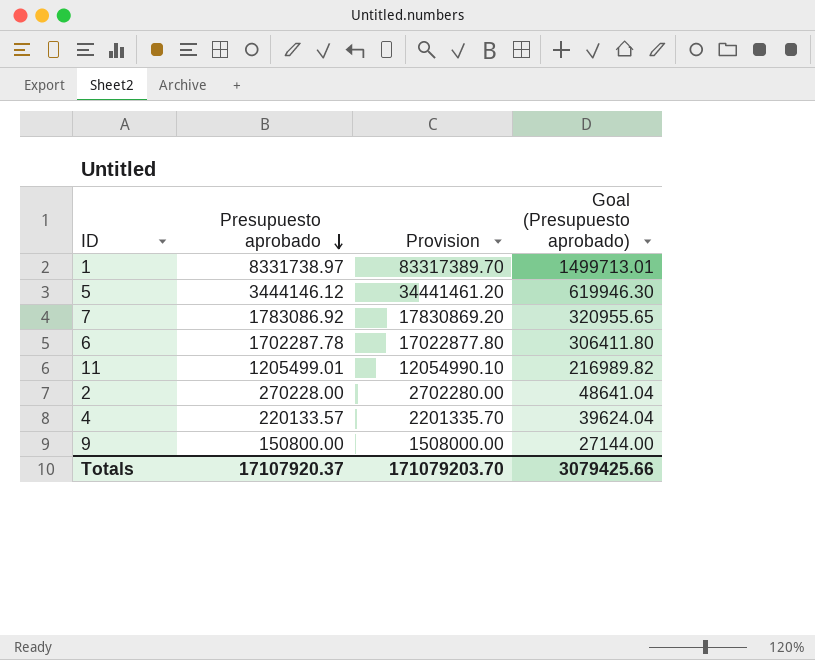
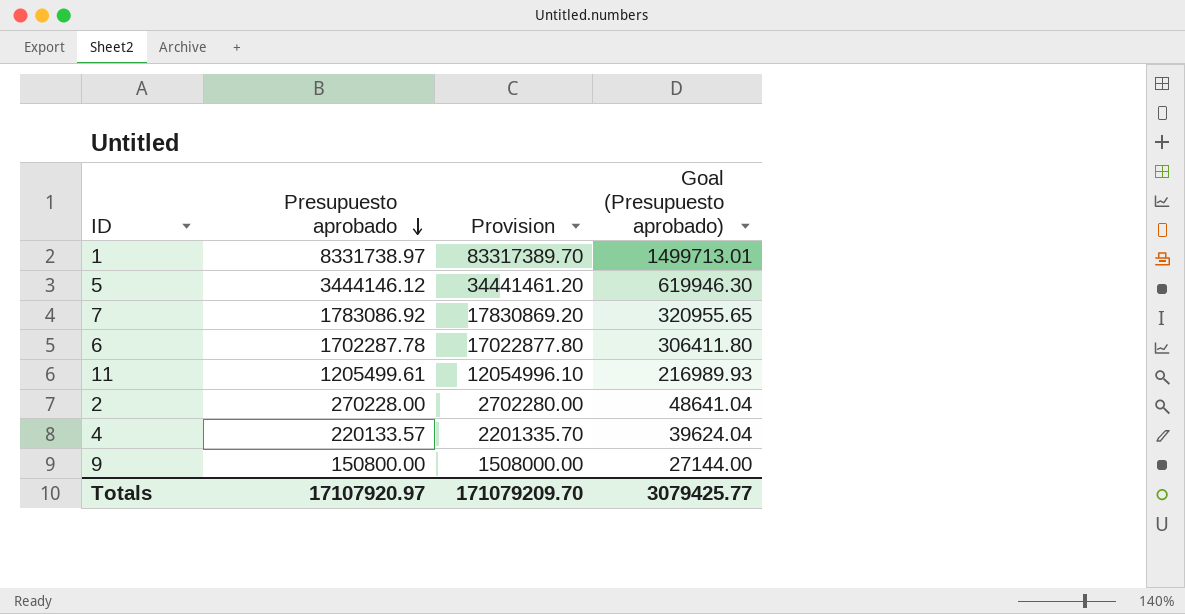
11 | Presupuesto aprobado: 1205499.01 -> 1205499.61
11 | Provision: 12054990.10 -> 12054996.10
11 | Goal (Presupuesto aprobado): 216989.82 -> 216989.93
Totals | Presupuesto aprobado: 17107920.37 -> 17107920.97
Totals | Provision: 171079203.70 -> 171079209.70
Totals | Goal (Presupuesto aprobado): 3079425.66 -> 3079425.77

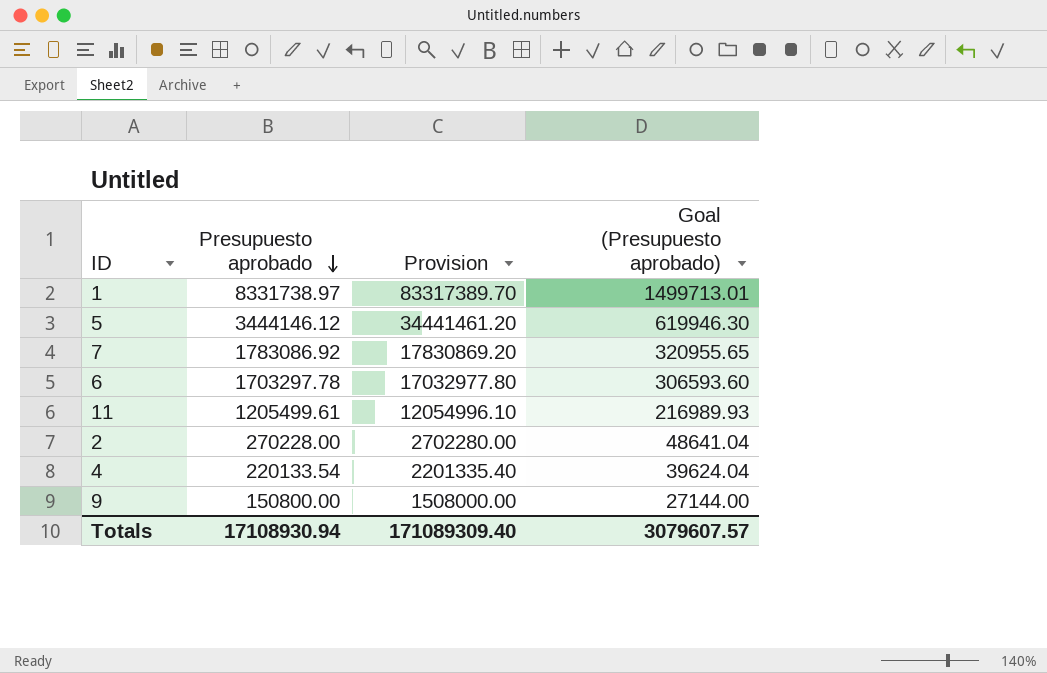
6 | Presupuesto aprobado: 1702287.78 -> 1703297.78
6 | Provision: 17022877.80 -> 17032977.80
6 | Goal (Presupuesto aprobado): 306411.80 -> 306593.60
4 | Presupuesto aprobado: 220133.57 -> 220133.54
4 | Provision: 2201335.70 -> 2201335.40
Totals | Presupuesto aprobado: 17107920.97 -> 17108930.94
Totals | Provision: 171079209.70 -> 171089309.40
Totals | Goal (Presupuesto aprobado): 3079425.77 -> 3079607.57

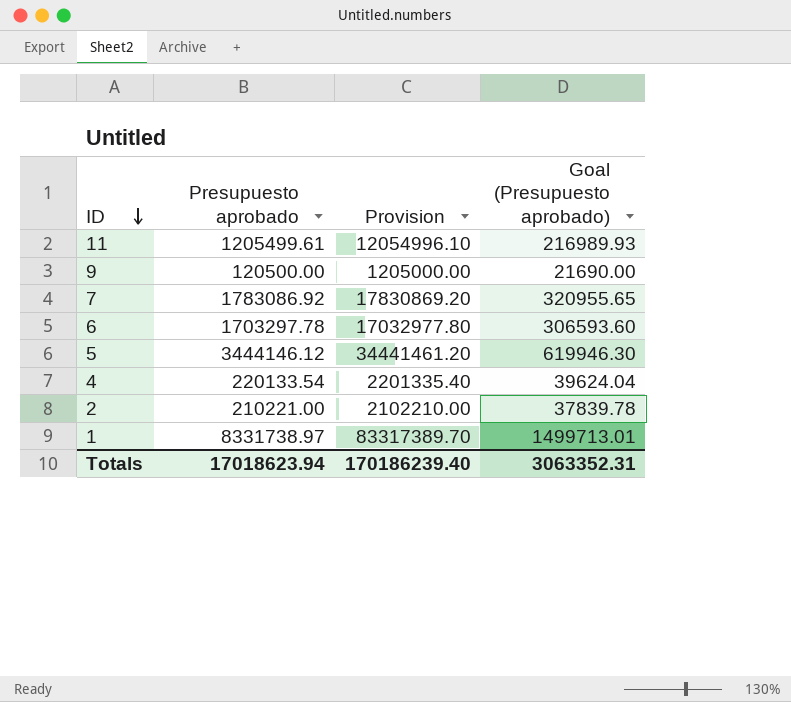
row order: Presupuesto aprobado descending -> ID descending
9 | Presupuesto aprobado: 150800.00 -> 120500.00
9 | Provision: 1508000.00 -> 1205000.00
9 | Goal (Presupuesto aprobado): 27144.00 -> 21690.00
2 | Presupuesto aprobado: 270228.00 -> 210221.00
2 | Provision: 2702280.00 -> 2102210.00
2 | Goal (Presupuesto aprobado): 48641.04 -> 37839.78
Totals | Presupuesto aprobado: 17108930.94 -> 17018623.94
Totals | Provision: 171089309.40 -> 170186239.40
Totals | Goal (Presupuesto aprobado): 3079607.57 -> 3063352.31

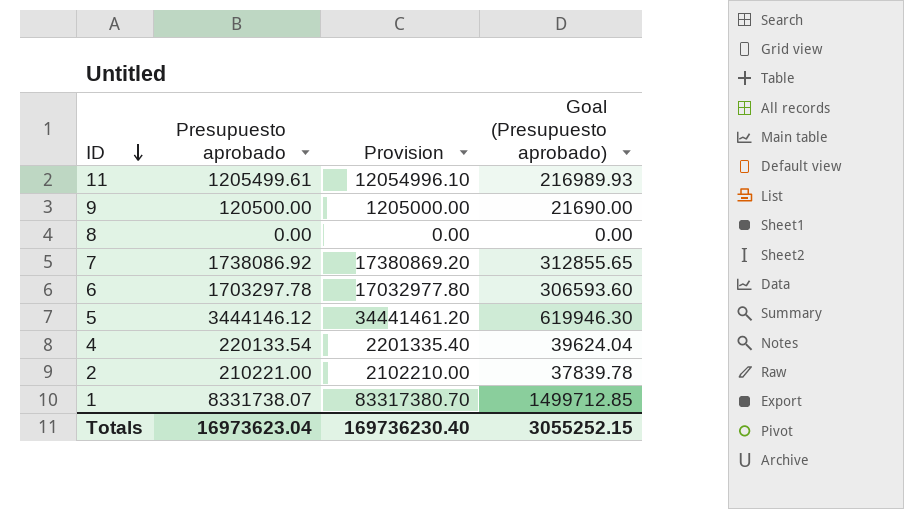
row 8: none -> 0.00 | 0.00 | 0.00
7 | Presupuesto aprobado: 1783086.92 -> 1738086.92
7 | Provision: 17830869.20 -> 17380869.20
7 | Goal (Presupuesto aprobado): 320955.65 -> 312855.65
1 | Presupuesto aprobado: 8331738.97 -> 8331738.07
1 | Provision: 83317389.70 -> 83317380.70
1 | Goal (Presupuesto aprobado): 1499713.01 -> 1499712.85
Totals | Presupuesto aprobado: 17018623.94 -> 16973623.04
Totals | Provision: 170186239.40 -> 169736230.40
Totals | Goal (Presupuesto aprobado): 3063352.31 -> 3055252.15

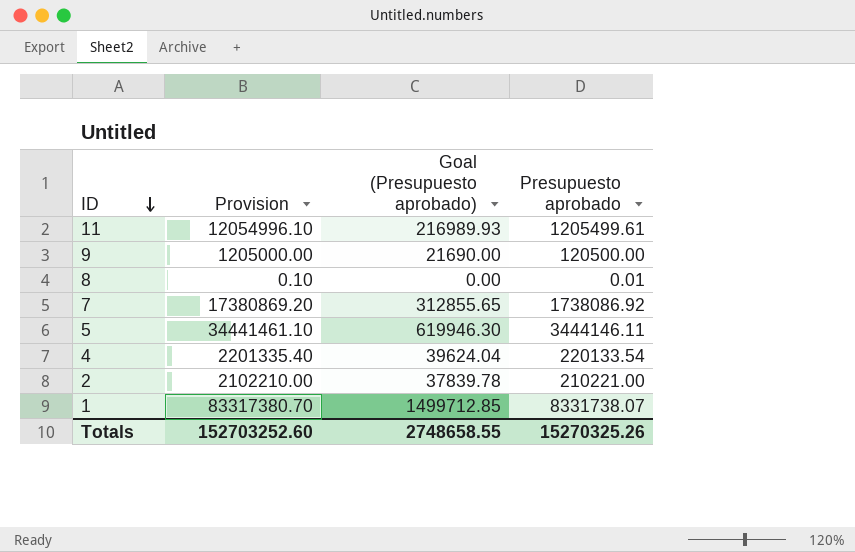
column Presupuesto aprobado | position: 2 -> 4
row 6: 1703297.78 | 17032977.80 | 306593.60 -> none
8 | Provision: 0.00 -> 0.10
8 | Presupuesto aprobado: 0.00 -> 0.01
5 | Provision: 34441461.20 -> 34441461.10
5 | Presupuesto aprobado: 3444146.12 -> 3444146.11
Totals | Provision: 169736230.40 -> 152703252.60
Totals | Goal (Presupuesto aprobado): 3055252.15 -> 2748658.55
Totals | Presupuesto aprobado: 16973623.04 -> 15270325.26

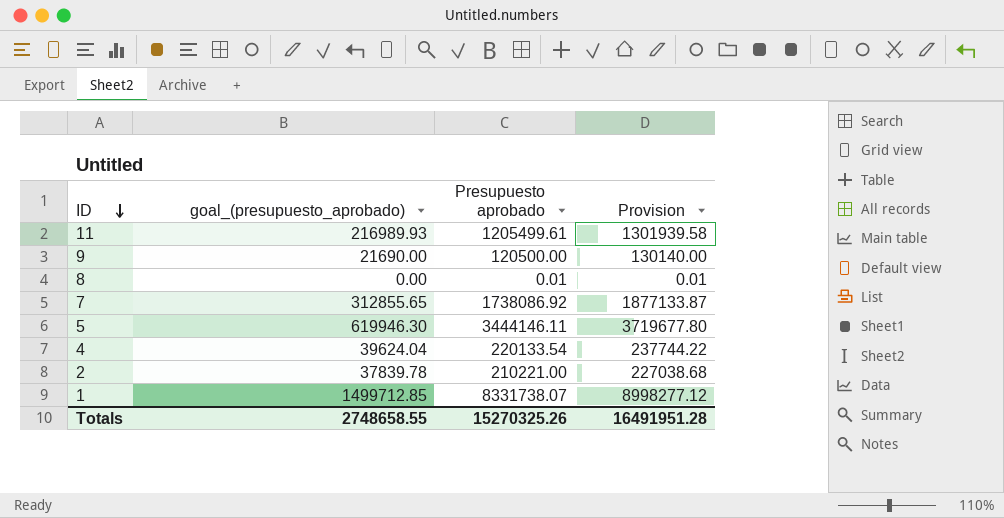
column name: Goal (Presupuesto aprobado) -> goal_(presupuesto_aprobado)
column Provision | formula: [Presupuesto aprobado] * 10 -> [Presupuesto aprobado] * 1.08
column Provision | position: 2 -> 4
Totals | Provision: 152703252.60 -> 16491951.28

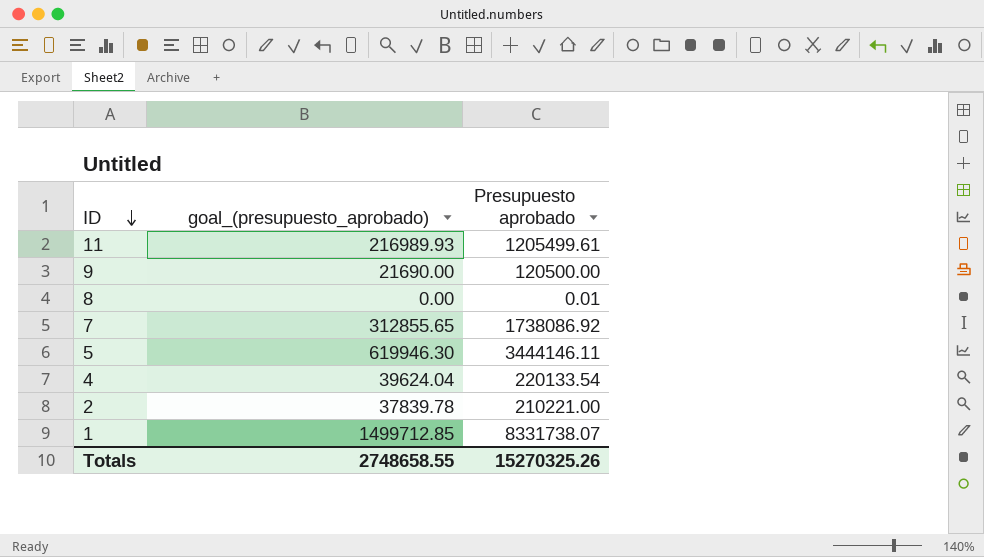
column Provision | formula: [Presupuesto aprobado] * 1.08 -> none

